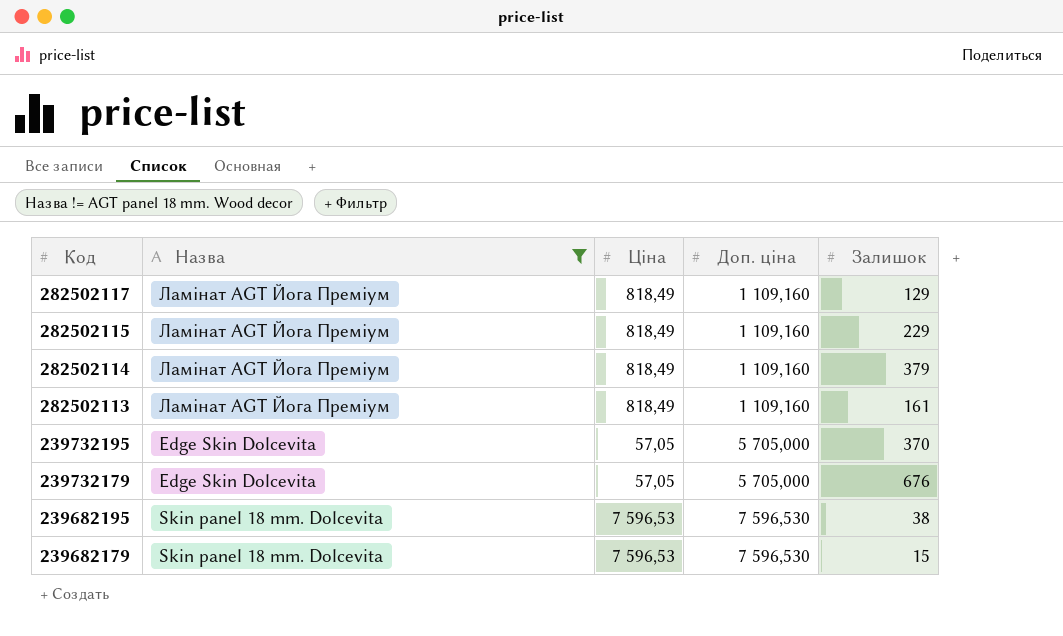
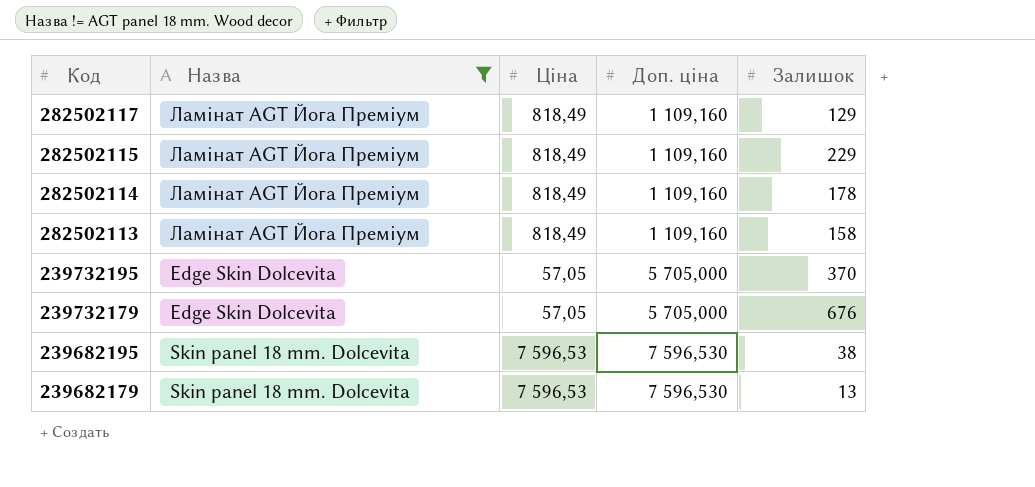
282502114 | Залишок: 379 -> 178
282502113 | Залишок: 161 -> 158
239682179 | Залишок: 15 -> 13

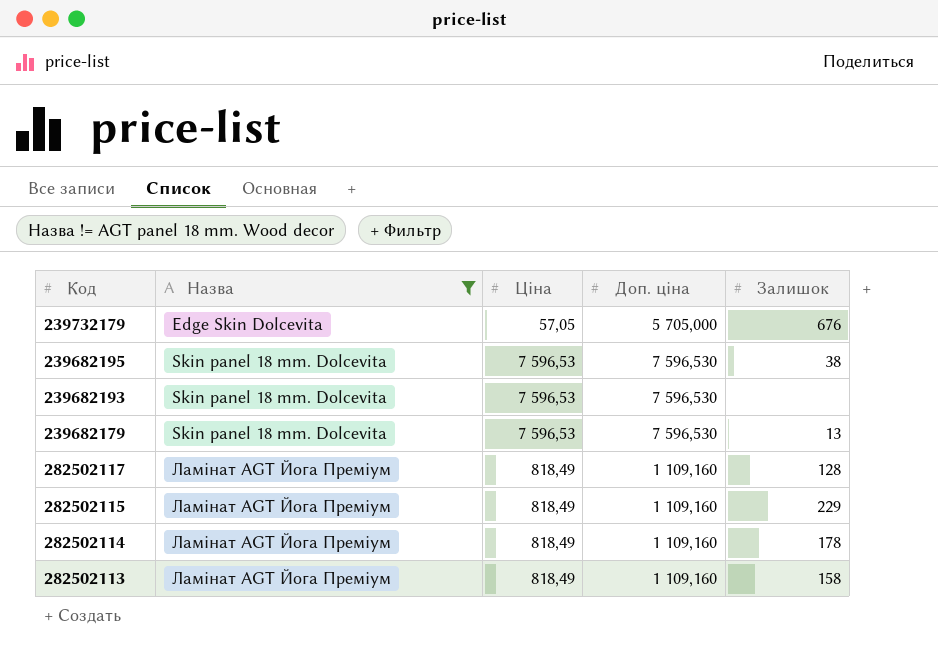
row order: Код descending -> Назва ascending
row 239732195: Edge Skin Dolcevita | 57,05 | 5 705,000 | 370 -> none
row 239682193: none -> Skin panel 18 mm. Dolcevita | 7 596,53 | 7 596,530 | none
282502117 | Залишок: 129 -> 128

